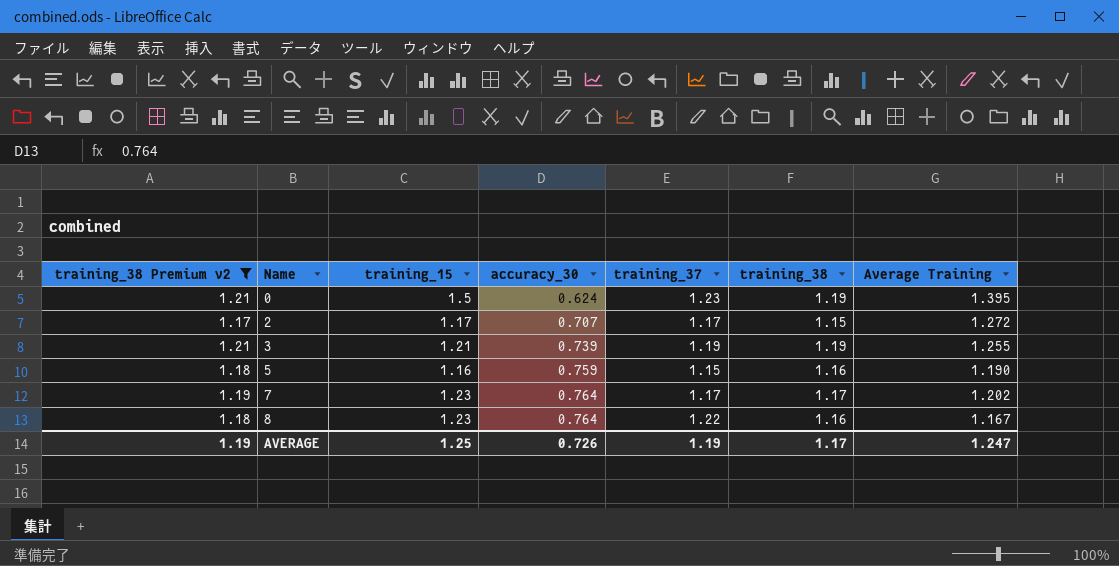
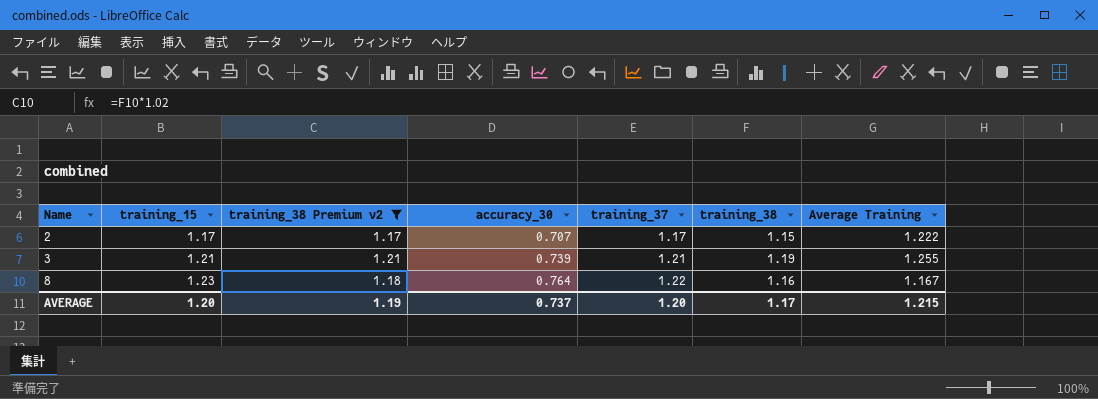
column training_38 Premium v2 | position: 1 -> 3
row 0: 1.21 | 1.5 | 0.624 | 1.23 | 1.19 | 1.395 -> none
row 5: 1.18 | 1.16 | 0.759 | 1.15 | 1.16 | 1.190 -> none
row 7: 1.19 | 1.23 | 0.764 | 1.17 | 1.17 | 1.202 -> none
2 | Average Training: 1.272 -> 1.222
3 | training_37: 1.19 -> 1.21
AVERAGE | training_15: 1.25 -> 1.20
AVERAGE | accuracy_30: 0.726 -> 0.737
AVERAGE | training_37: 1.19 -> 1.20
AVERAGE | Average Training: 1.247 -> 1.215

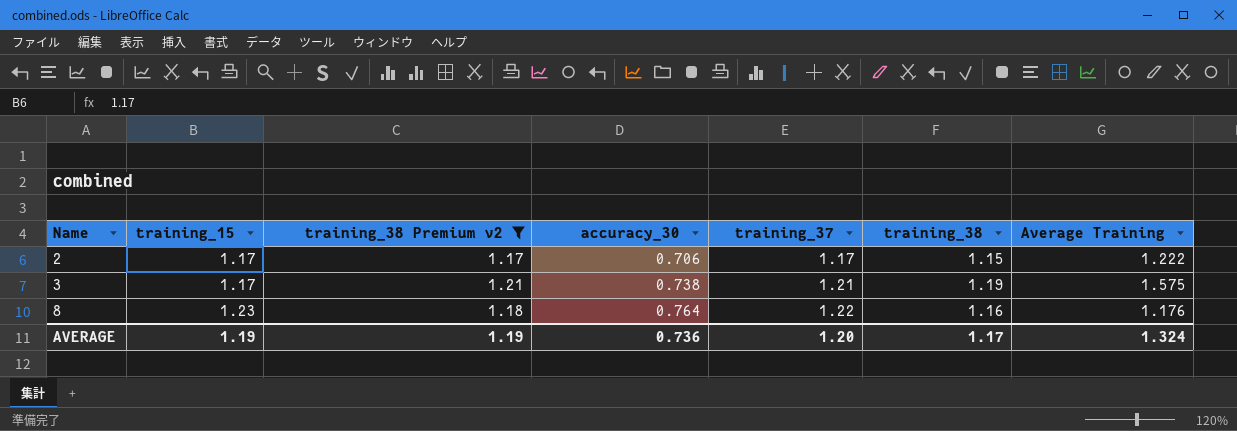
2 | accuracy_30: 0.707 -> 0.706
3 | training_15: 1.21 -> 1.17
3 | accuracy_30: 0.739 -> 0.738
3 | Average Training: 1.255 -> 1.575
8 | Average Training: 1.167 -> 1.176
AVERAGE | training_15: 1.20 -> 1.19
AVERAGE | accuracy_30: 0.737 -> 0.736
AVERAGE | Average Training: 1.215 -> 1.324

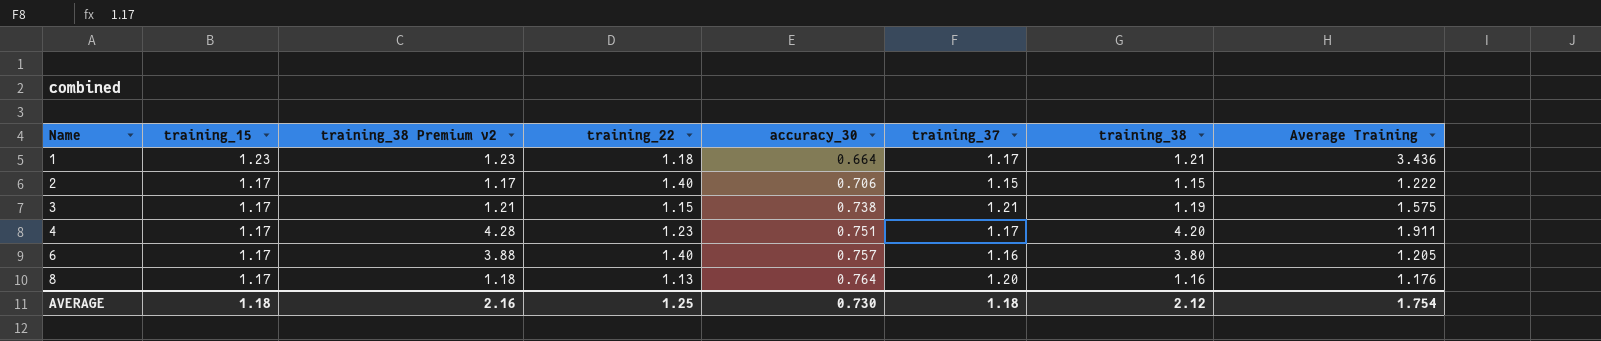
filter: training_38 Premium v2 <= 1.21 -> none
column training_22 | position: none -> 4
2 | training_37: 1.17 -> 1.15
8 | training_15: 1.23 -> 1.17
8 | training_37: 1.22 -> 1.20
AVERAGE | training_15: 1.19 -> 1.18
AVERAGE | training_38 Premium v2: 1.19 -> 2.16
AVERAGE | accuracy_30: 0.736 -> 0.730
AVERAGE | training_37: 1.20 -> 1.18
AVERAGE | training_38: 1.17 -> 2.12
AVERAGE | Average Training: 1.324 -> 1.754

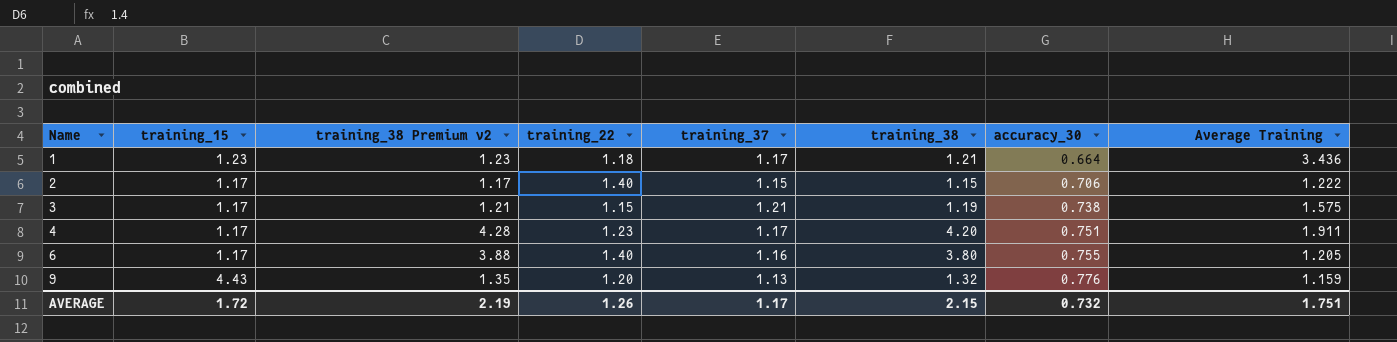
column accuracy_30 | position: 5 -> 7
row 8: 1.17 | 1.18 | 1.13 | 0.764 | 1.20 | 1.16 | 1.176 -> none
6 | accuracy_30: 0.757 -> 0.755
row 9: none -> 4.43 | 1.35 | 1.20 | 1.13 | 1.32 | 0.776 | 1.159
AVERAGE | training_15: 1.18 -> 1.72
AVERAGE | training_38 Premium v2: 2.16 -> 2.19
AVERAGE | training_22: 1.25 -> 1.26
AVERAGE | training_37: 1.18 -> 1.17
AVERAGE | training_38: 2.12 -> 2.15
AVERAGE | accuracy_30: 0.730 -> 0.732
AVERAGE | Average Training: 1.754 -> 1.751

